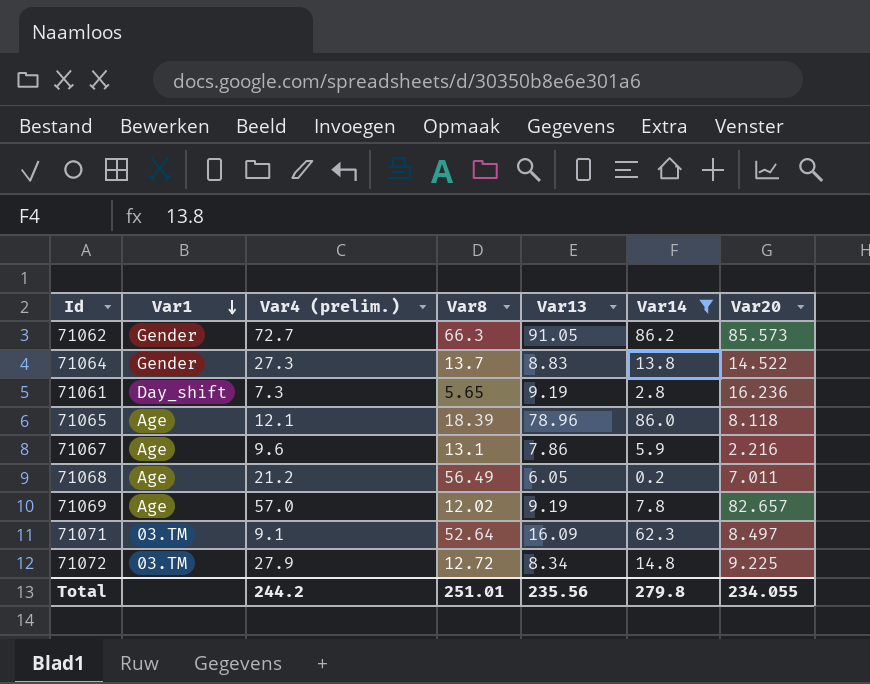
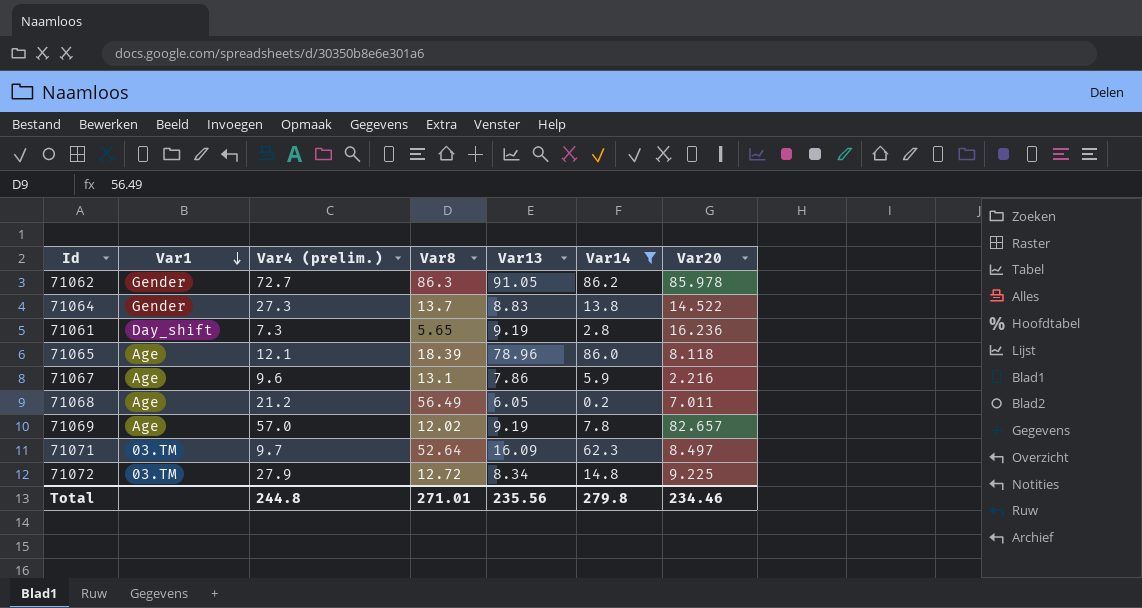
71062 | Var8: 66.3 -> 86.3
71062 | Var20: 85.573 -> 85.978
71071 | Var4 (prelim.): 9.1 -> 9.7
Total | Var4 (prelim.): 244.2 -> 244.8
Total | Var8: 251.01 -> 271.01
Total | Var20: 234.055 -> 234.46

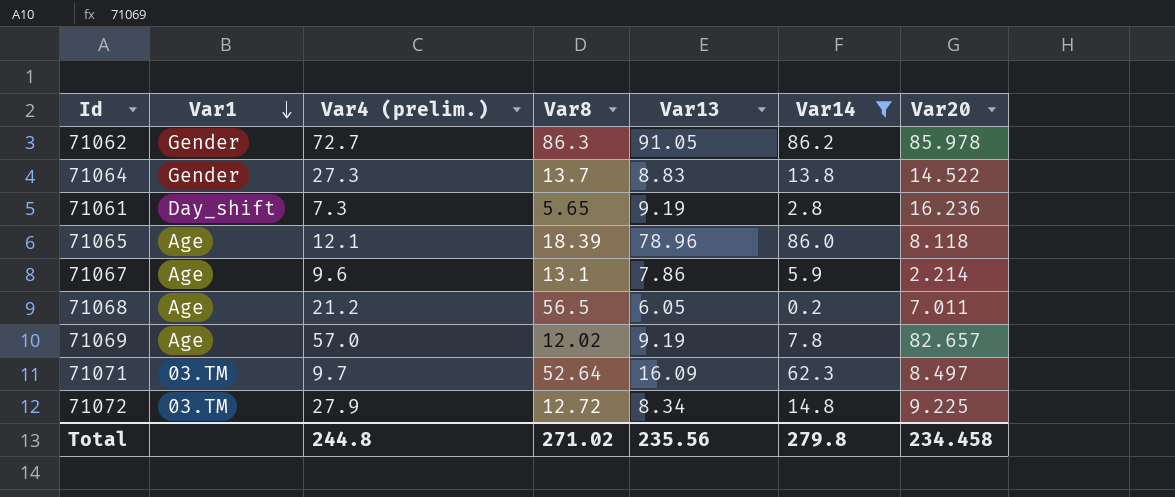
71067 | Var20: 2.216 -> 2.214
71068 | Var8: 56.49 -> 56.5
Total | Var8: 271.01 -> 271.02
Total | Var20: 234.46 -> 234.458

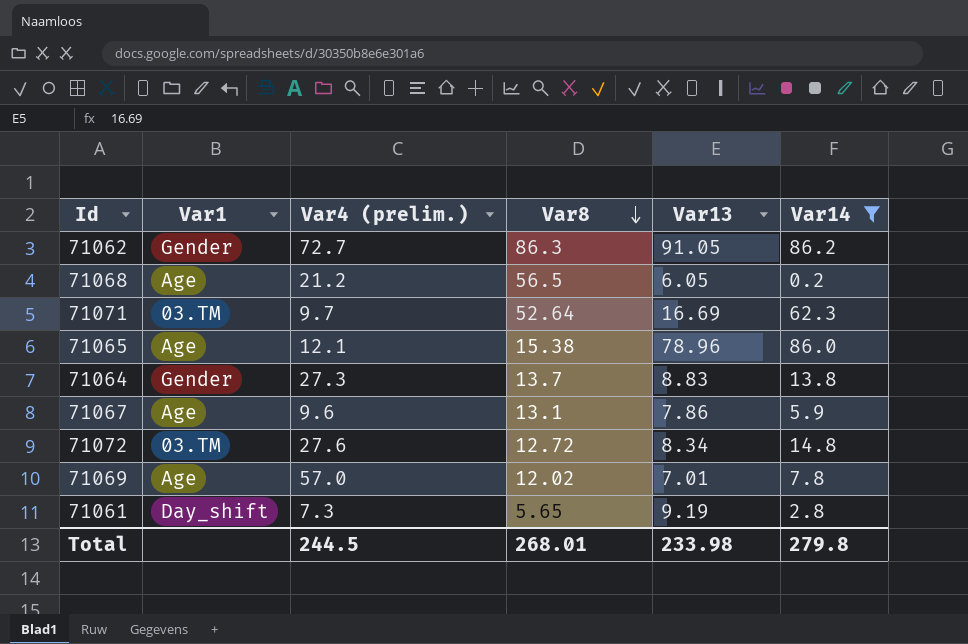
row order: Var1 descending -> Var8 descending
column Var20 | position: 7 -> none
71071 | Var13: 16.09 -> 16.69
71065 | Var8: 18.39 -> 15.38
71072 | Var4 (prelim.): 27.9 -> 27.6
71069 | Var13: 9.19 -> 7.01
Total | Var4 (prelim.): 244.8 -> 244.5
Total | Var8: 271.02 -> 268.01
Total | Var13: 235.56 -> 233.98

